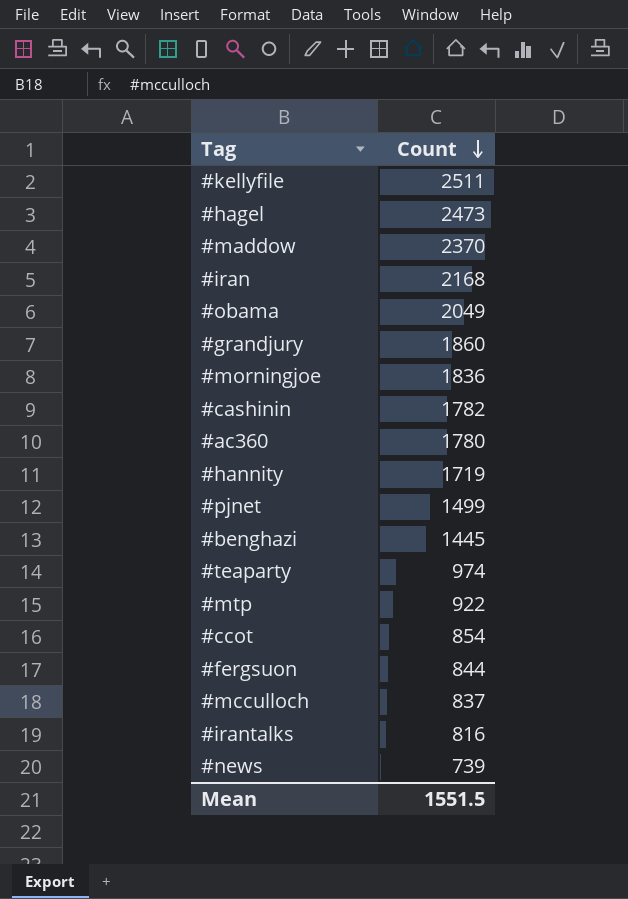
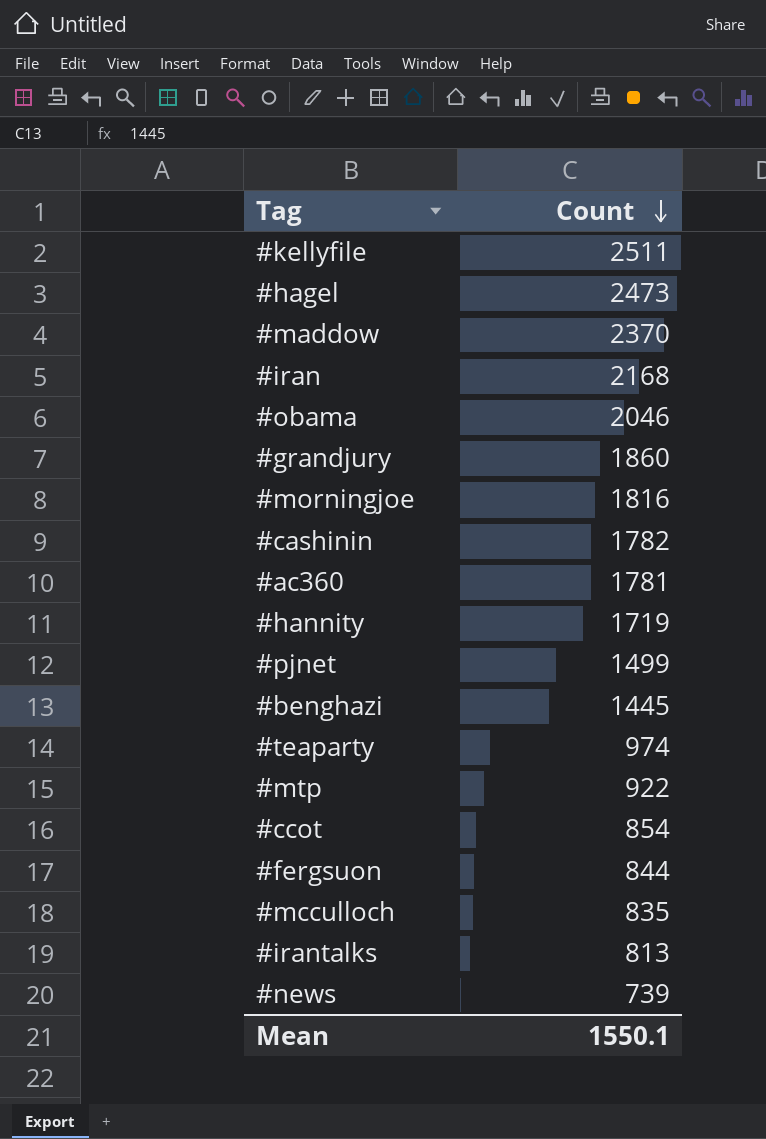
#obama | Count: 2049 -> 2046
#morningjoe | Count: 1836 -> 1816
#ac360 | Count: 1780 -> 1781
#mcculloch | Count: 837 -> 835
#irantalks | Count: 816 -> 813
Mean | Count: 1551.5 -> 1550.1

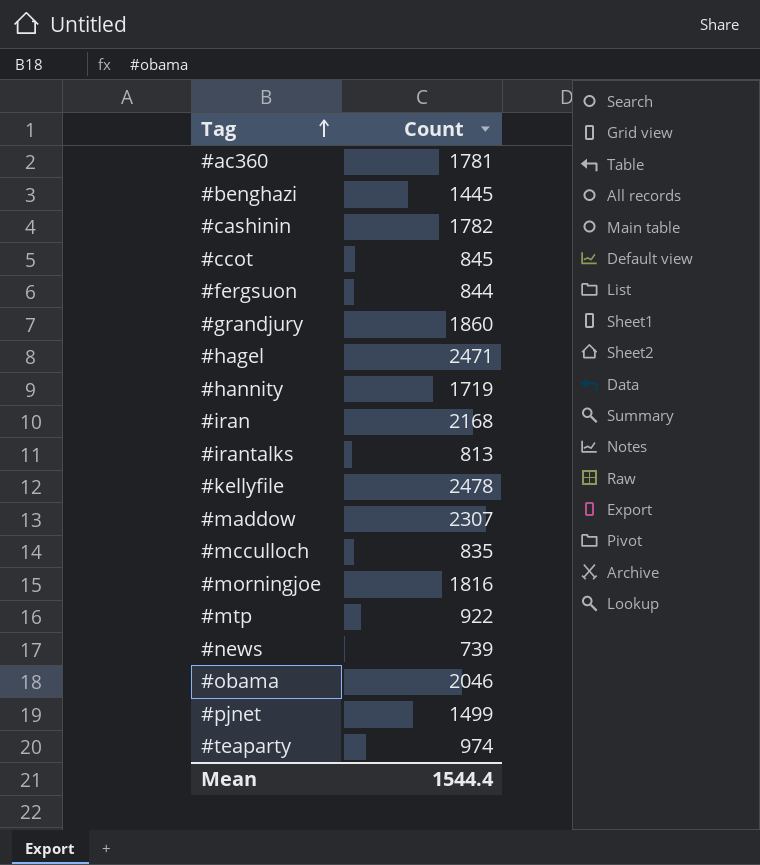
row order: Count descending -> Tag ascending
#ccot | Count: 854 -> 845
#hagel | Count: 2473 -> 2471
#kellyfile | Count: 2511 -> 2478
#maddow | Count: 2370 -> 2307
Mean | Count: 1550.1 -> 1544.4

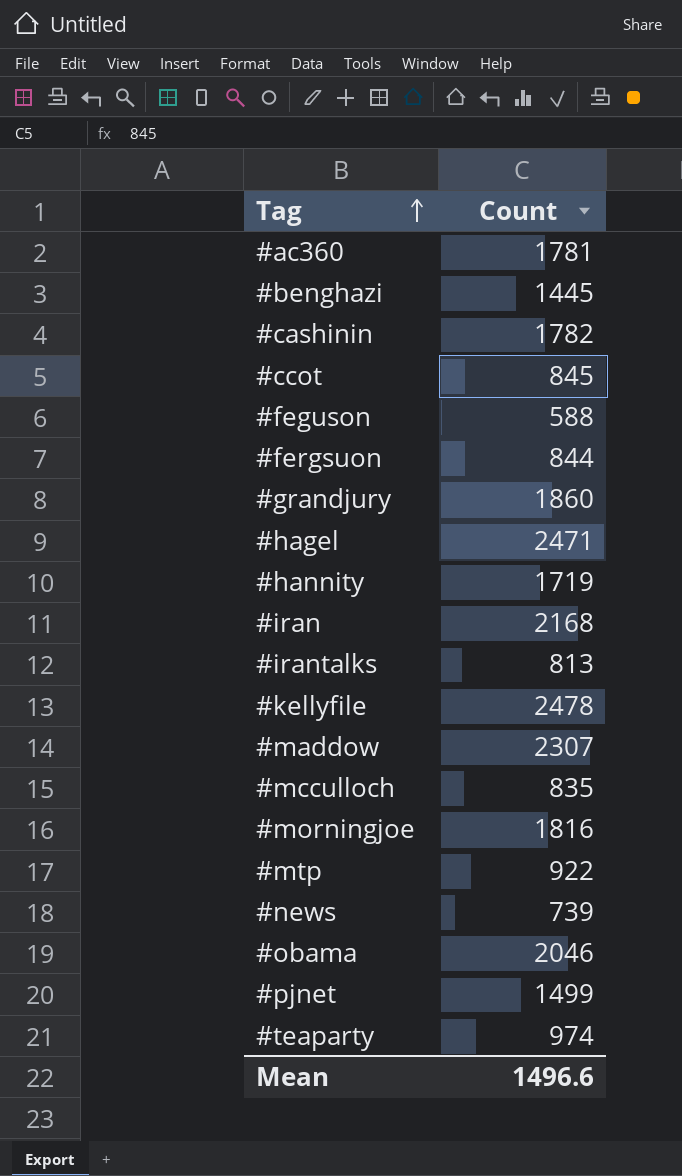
row #feguson: none -> 588
Mean | Count: 1544.4 -> 1496.6

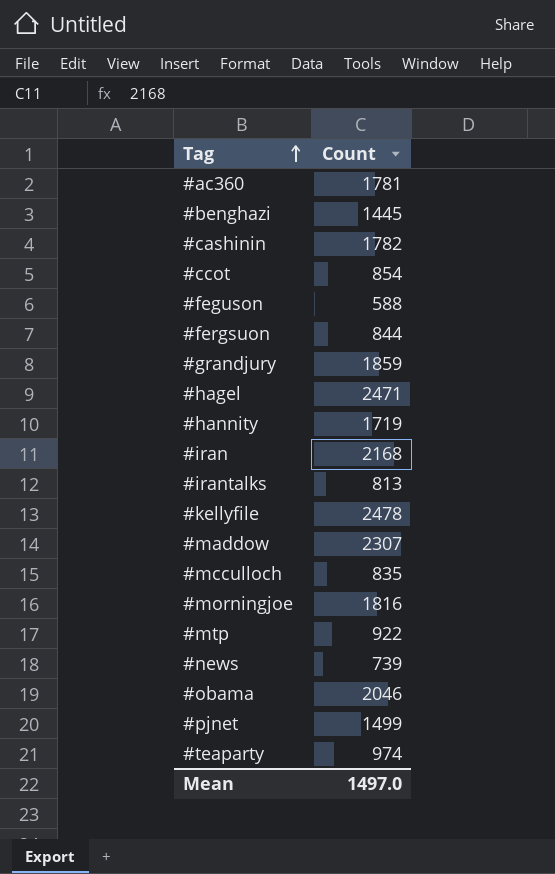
#ccot | Count: 845 -> 854
#grandjury | Count: 1860 -> 1859
Mean | Count: 1496.6 -> 1497.0

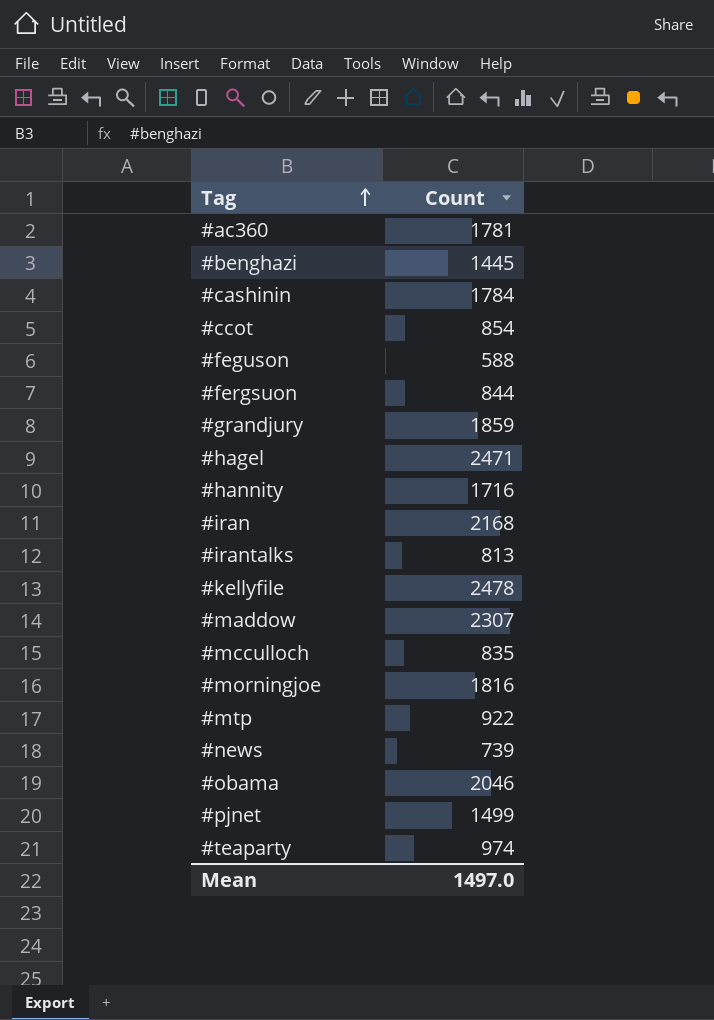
#cashinin | Count: 1782 -> 1784
#hannity | Count: 1719 -> 1716

